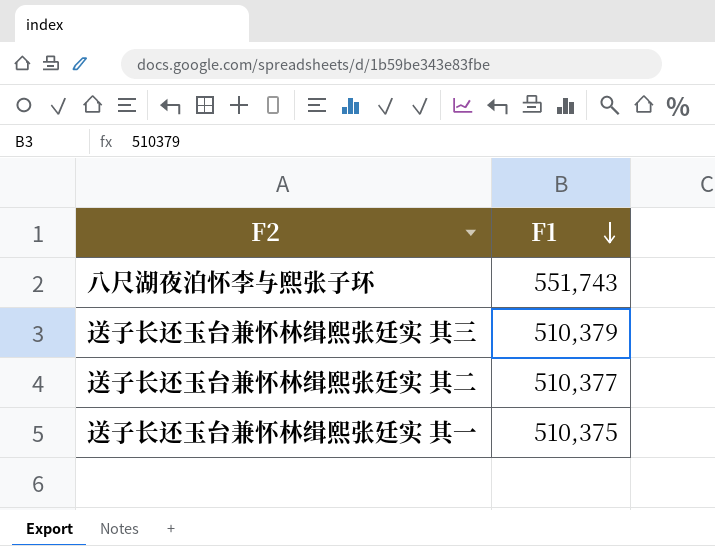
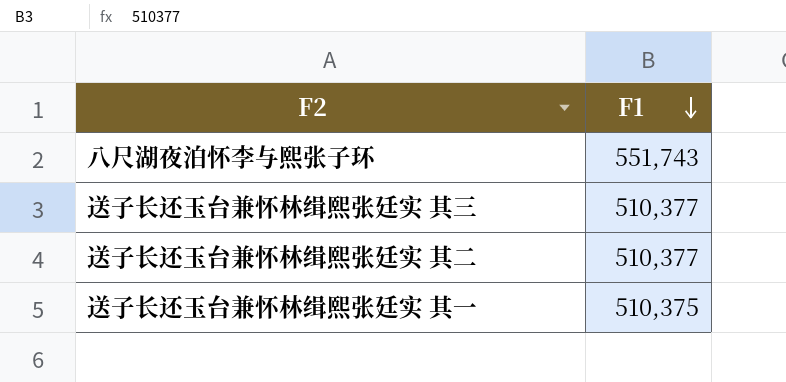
送子长还玉台兼怀林缉熙张廷实 其三 | F1: 510,379 -> 510,377

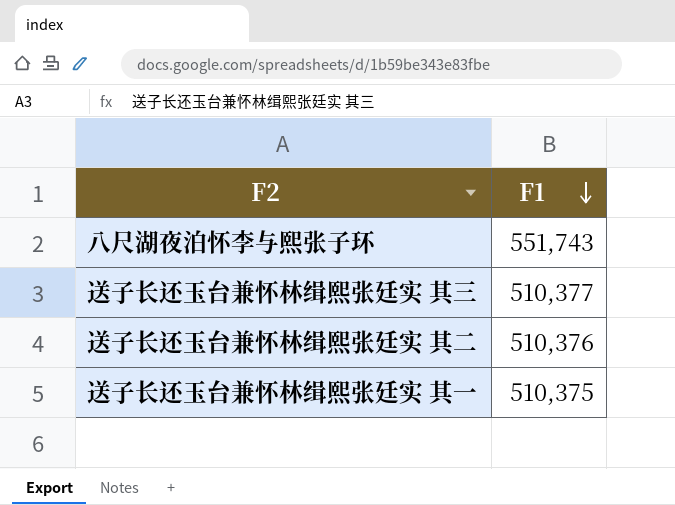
送子长还玉台兼怀林缉熙张廷实 其二 | F1: 510,377 -> 510,376

